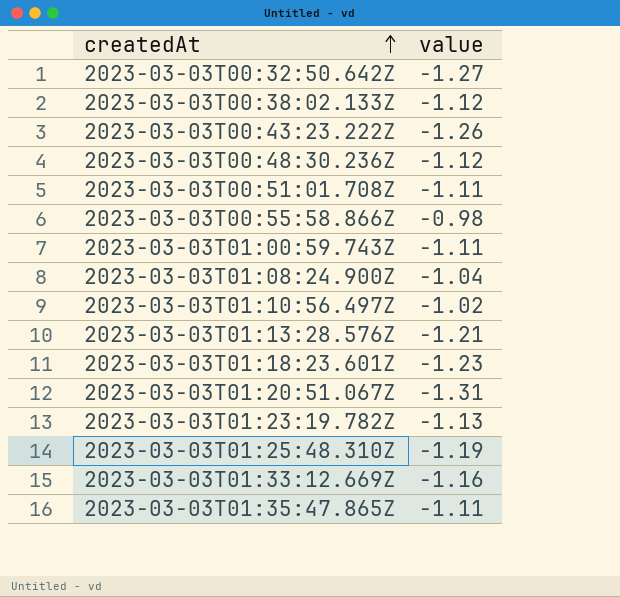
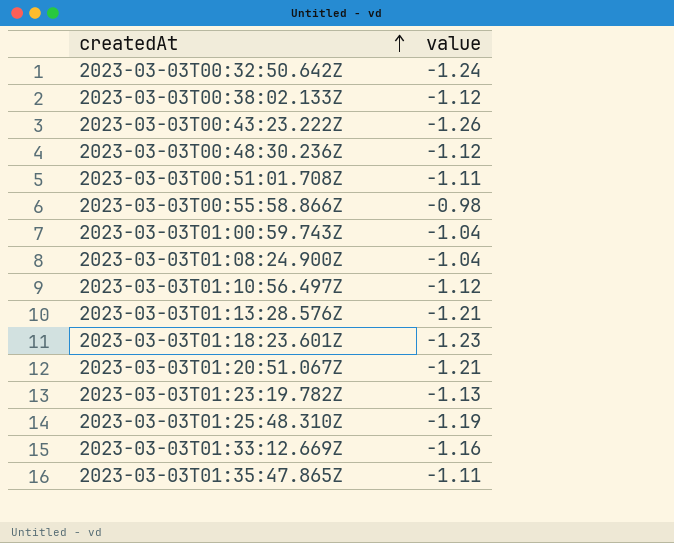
2023-03-03T00:32:50.642Z | value: -1.27 -> -1.24
2023-03-03T01:00:59.743Z | value: -1.11 -> -1.04
2023-03-03T01:10:56.497Z | value: -1.02 -> -1.12
2023-03-03T01:20:51.067Z | value: -1.31 -> -1.21

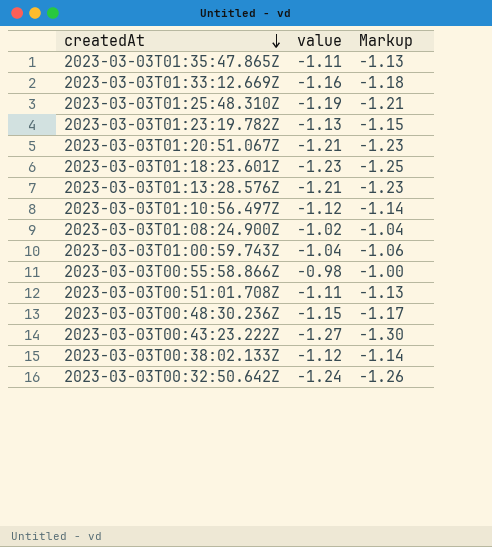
row order: createdAt ascending -> createdAt descending
column Markup | formula: none -> [value] * 1.02
2023-03-03T01:08:24.900Z | value: -1.04 -> -1.02
2023-03-03T00:48:30.236Z | value: -1.12 -> -1.15
2023-03-03T00:43:23.222Z | value: -1.26 -> -1.27

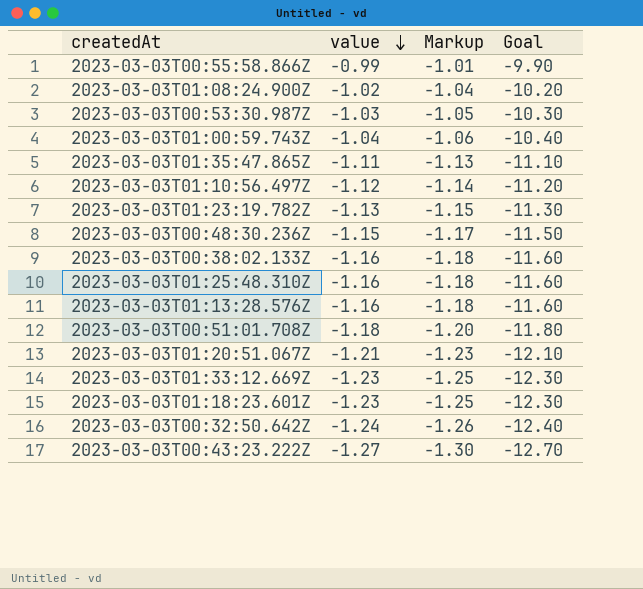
row order: createdAt descending -> value descending
column Goal | formula: none -> [value] * 10
2023-03-03T00:55:58.866Z | value: -0.98 -> -0.99
2023-03-03T00:55:58.866Z | Markup: -1.00 -> -1.01
row 2023-03-03T00:53:30.987Z: none -> -1.03 | -1.05 | -10.30
2023-03-03T00:38:02.133Z | value: -1.12 -> -1.16
2023-03-03T00:38:02.133Z | Markup: -1.14 -> -1.18
2023-03-03T01:25:48.310Z | value: -1.19 -> -1.16
2023-03-03T01:25:48.310Z | Markup: -1.21 -> -1.18
2023-03-03T01:13:28.576Z | value: -1.21 -> -1.16
2023-03-03T01:13:28.576Z | Markup: -1.23 -> -1.18
2023-03-03T00:51:01.708Z | value: -1.11 -> -1.18
2023-03-03T00:51:01.708Z | Markup: -1.13 -> -1.20
2023-03-03T01:33:12.669Z | value: -1.16 -> -1.23
2023-03-03T01:33:12.669Z | Markup: -1.18 -> -1.25

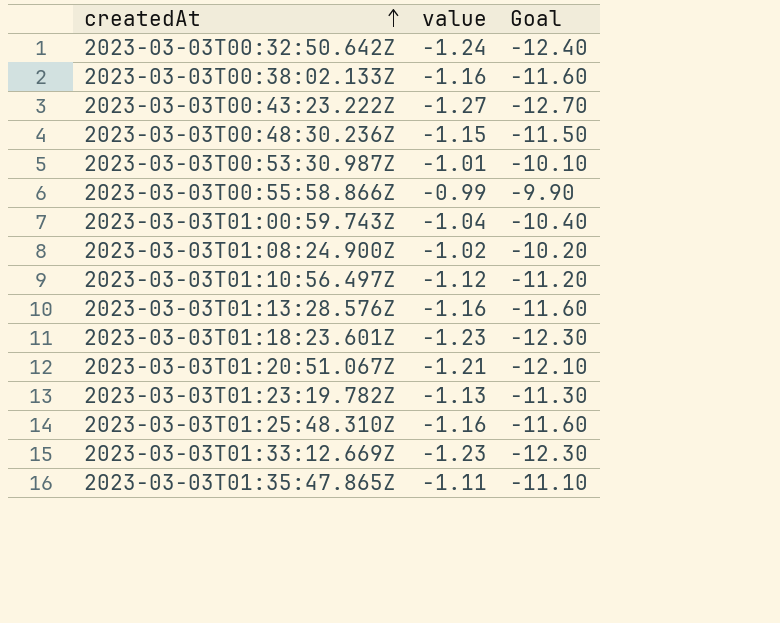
row order: value descending -> createdAt ascending
column Markup | formula: [value] * 1.02 -> none
row 2023-03-03T00:51:01.708Z: -1.18 | -1.20 | -11.80 -> none
2023-03-03T00:53:30.987Z | value: -1.03 -> -1.01
2023-03-03T00:53:30.987Z | Goal: -10.30 -> -10.10

